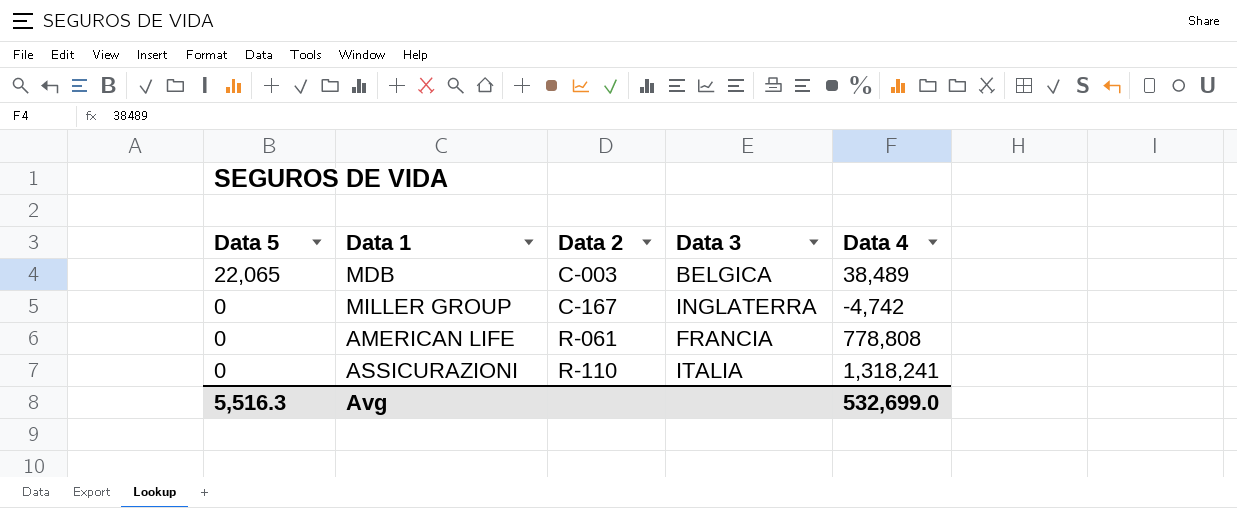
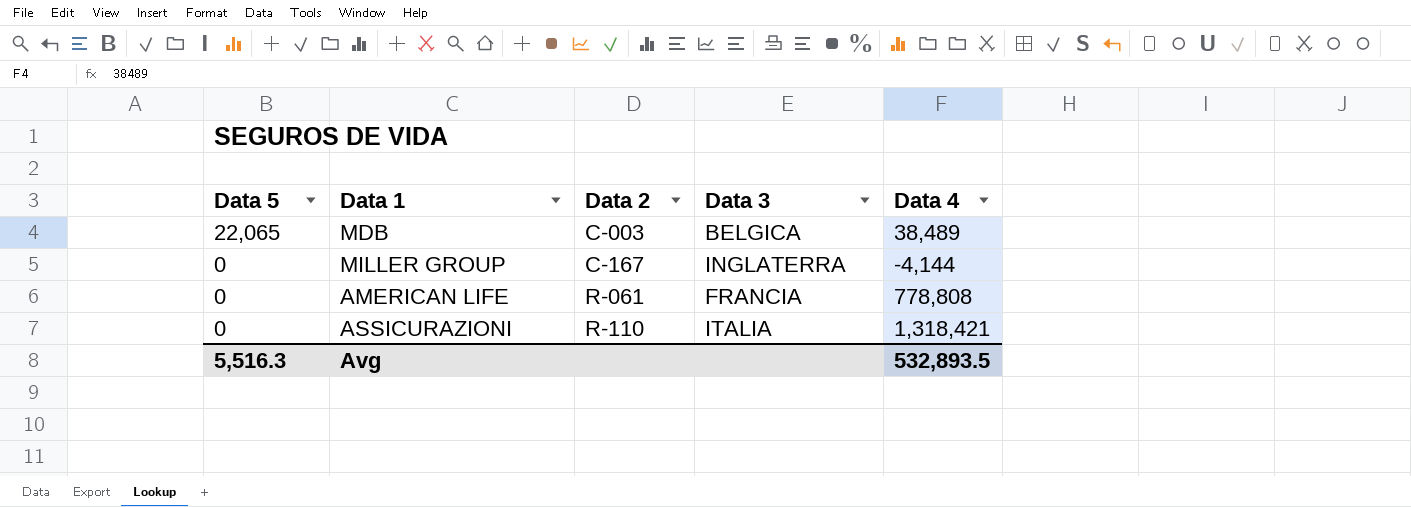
MILLER GROUP | Data 4: -4,742 -> -4,144
ASSICURAZIONI | Data 4: 1,318,241 -> 1,318,421
Avg | Data 4: 532,699.0 -> 532,893.5

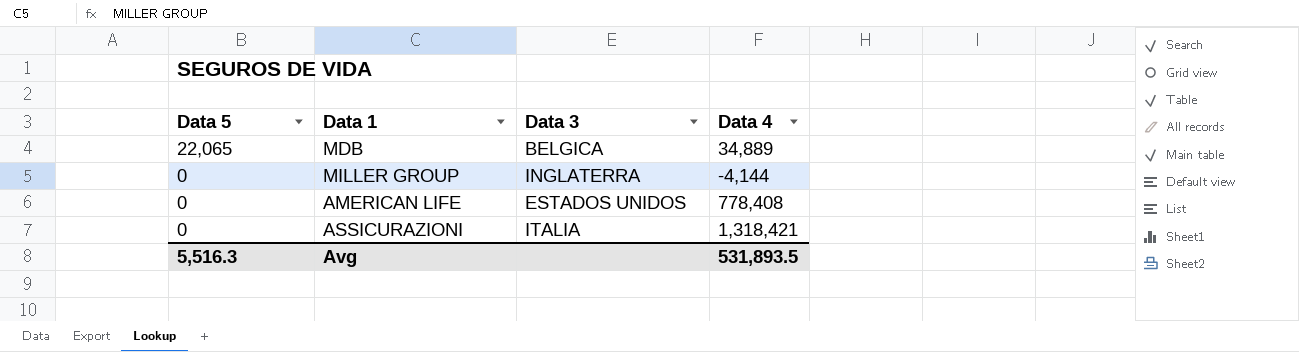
column Data 2 | position: 3 -> none
MDB | Data 4: 38,489 -> 34,889
AMERICAN LIFE | Data 3: FRANCIA -> ESTADOS UNIDOS
AMERICAN LIFE | Data 4: 778,808 -> 778,408
Avg | Data 4: 532,893.5 -> 531,893.5

